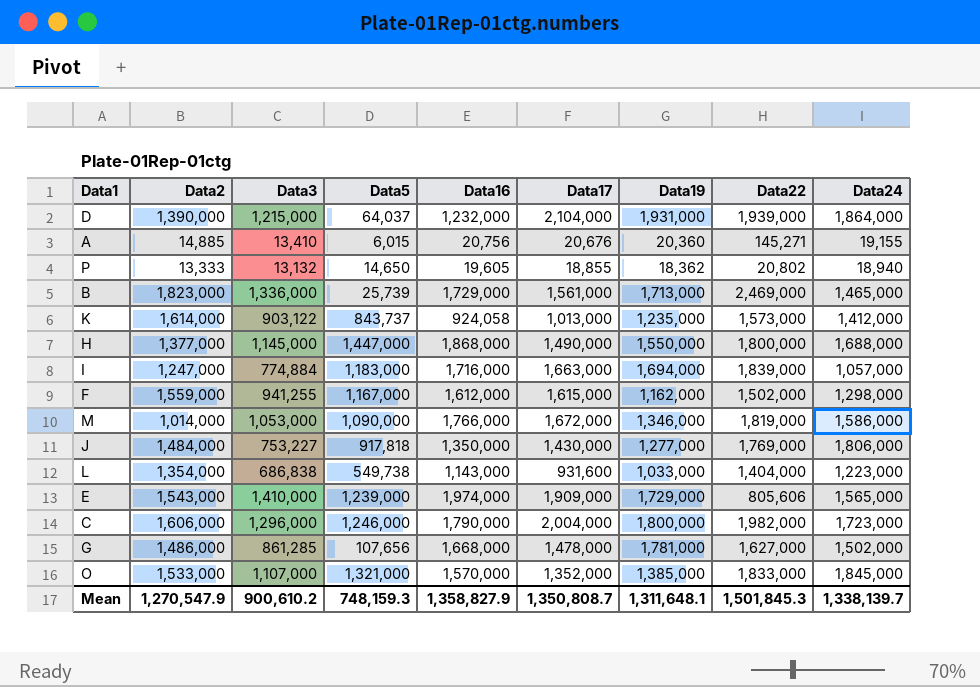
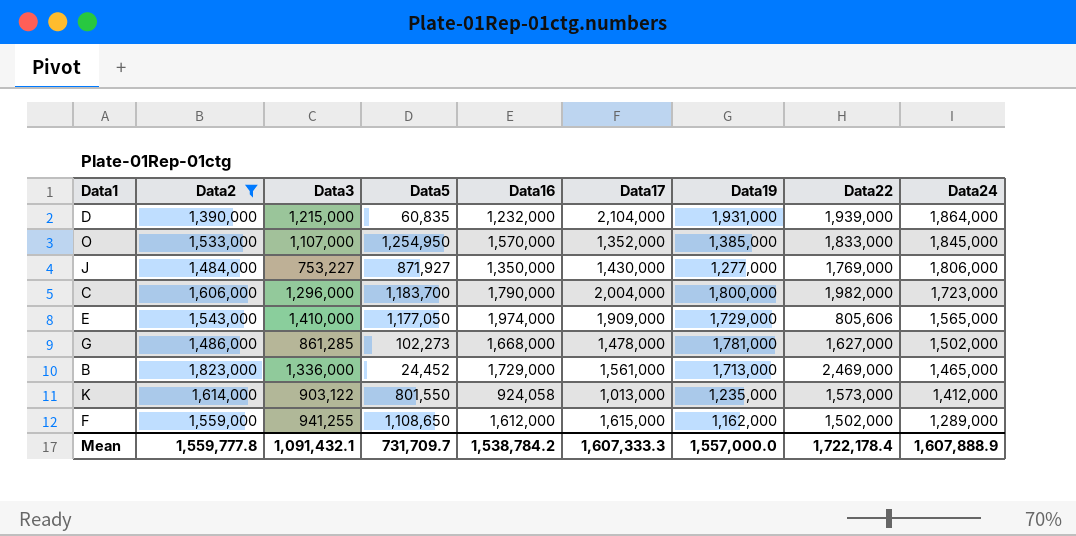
filter: none -> Data2 >= 1,390,000
row order: none -> Data24 descending
D | Data5: 64,037 -> 60,835
O | Data5: 1,321,000 -> 1,254,950
J | Data5: 917,818 -> 871,927
C | Data5: 1,246,000 -> 1,183,700
E | Data5: 1,239,000 -> 1,177,050
G | Data5: 107,656 -> 102,273
B | Data5: 25,739 -> 24,452
K | Data5: 843,737 -> 801,550
F | Data5: 1,167,000 -> 1,108,650
F | Data24: 1,298,000 -> 1,289,000
Mean | Data2: 1,270,547.9 -> 1,559,777.8
Mean | Data3: 900,610.2 -> 1,091,432.1
Mean | Data5: 748,159.3 -> 731,709.7
Mean | Data16: 1,358,827.9 -> 1,538,784.2
Mean | Data17: 1,350,808.7 -> 1,607,333.3
Mean | Data19: 1,311,648.1 -> 1,557,000.0
Mean | Data22: 1,501,845.3 -> 1,722,178.4
Mean | Data24: 1,338,139.7 -> 1,607,888.9

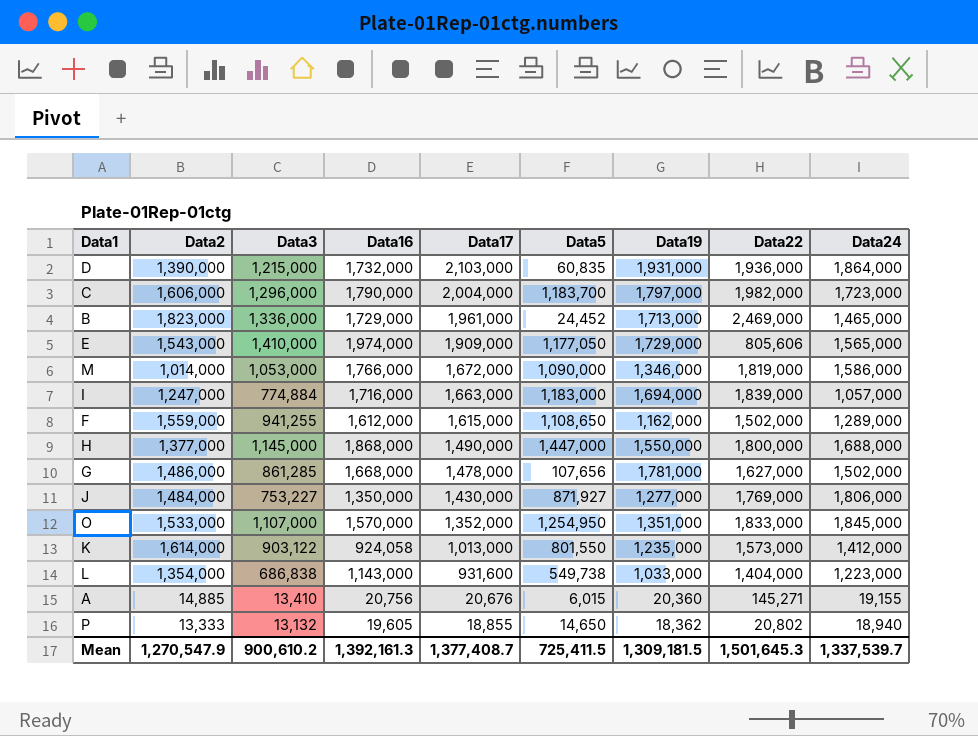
filter: Data2 >= 1,390,000 -> none
row order: Data24 descending -> Data17 descending
column Data5 | position: 4 -> 6
D | Data16: 1,232,000 -> 1,732,000
D | Data17: 2,104,000 -> 2,103,000
D | Data22: 1,939,000 -> 1,936,000
C | Data19: 1,800,000 -> 1,797,000
B | Data17: 1,561,000 -> 1,961,000
G | Data5: 102,273 -> 107,656
O | Data19: 1,385,000 -> 1,351,000
Mean | Data2: 1,559,777.8 -> 1,270,547.9
Mean | Data3: 1,091,432.1 -> 900,610.2
Mean | Data16: 1,538,784.2 -> 1,392,161.3
Mean | Data17: 1,607,333.3 -> 1,377,408.7
Mean | Data5: 731,709.7 -> 725,411.5
Mean | Data19: 1,557,000.0 -> 1,309,181.5
Mean | Data22: 1,722,178.4 -> 1,501,645.3
Mean | Data24: 1,607,888.9 -> 1,337,539.7

